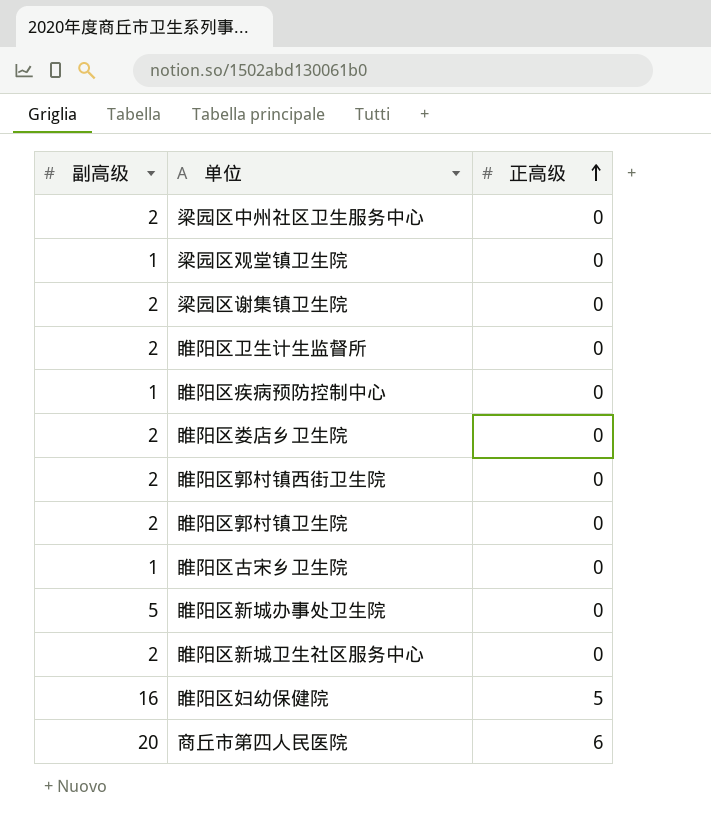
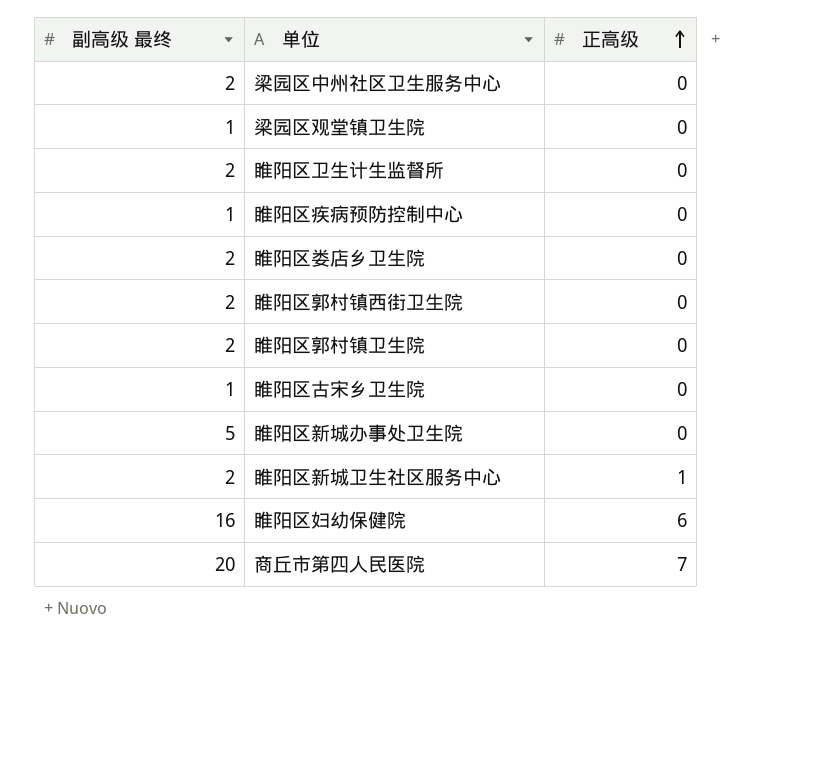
column name: 副高级 -> 副高级 最终
row 梁园区谢集镇卫生院: 2 | 0 -> none
睢阳区新城卫生社区服务中心 | 正高级: 0 -> 1
睢阳区妇幼保健院 | 正高级: 5 -> 6
商丘市第四人民医院 | 正高级: 6 -> 7

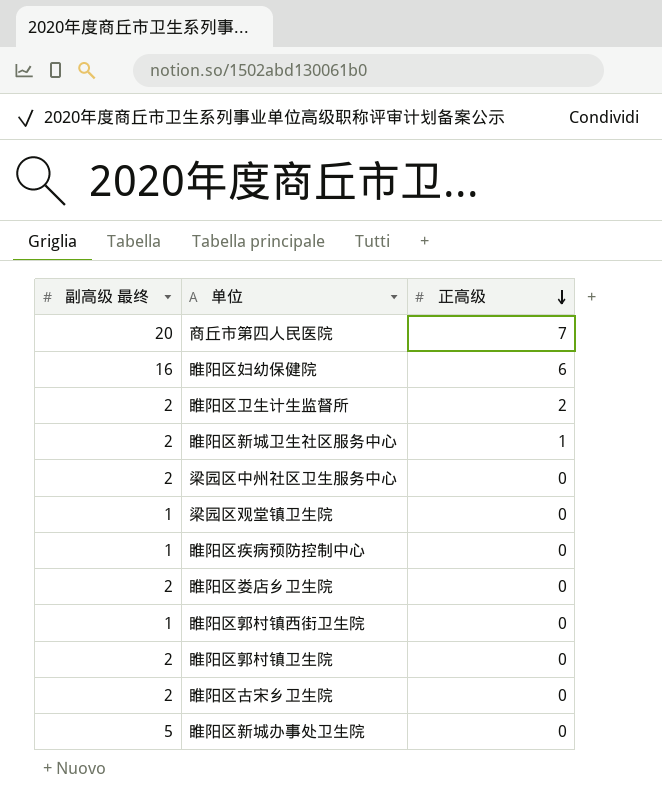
row order: 正高级 ascending -> 正高级 descending
睢阳区卫生计生监督所 | 正高级: 0 -> 2
睢阳区郭村镇西街卫生院 | 副高级 最终: 2 -> 1
睢阳区古宋乡卫生院 | 副高级 最终: 1 -> 2

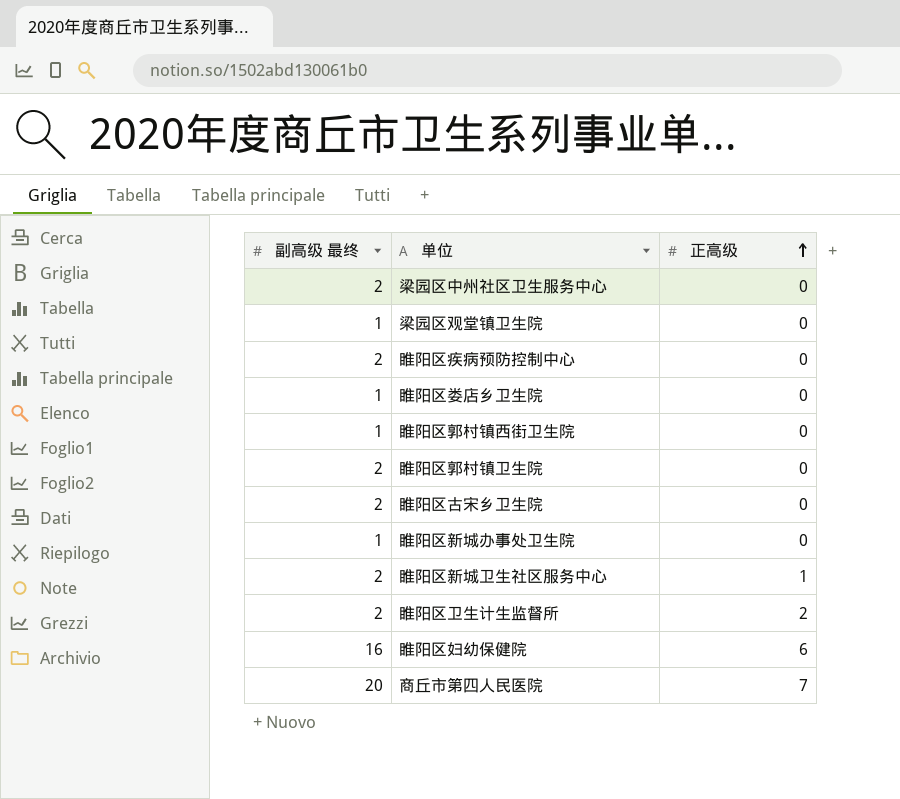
row order: 正高级 descending -> 正高级 ascending
睢阳区疾病预防控制中心 | 副高级 最终: 1 -> 2
睢阳区娄店乡卫生院 | 副高级 最终: 2 -> 1
睢阳区新城办事处卫生院 | 副高级 最终: 5 -> 1

